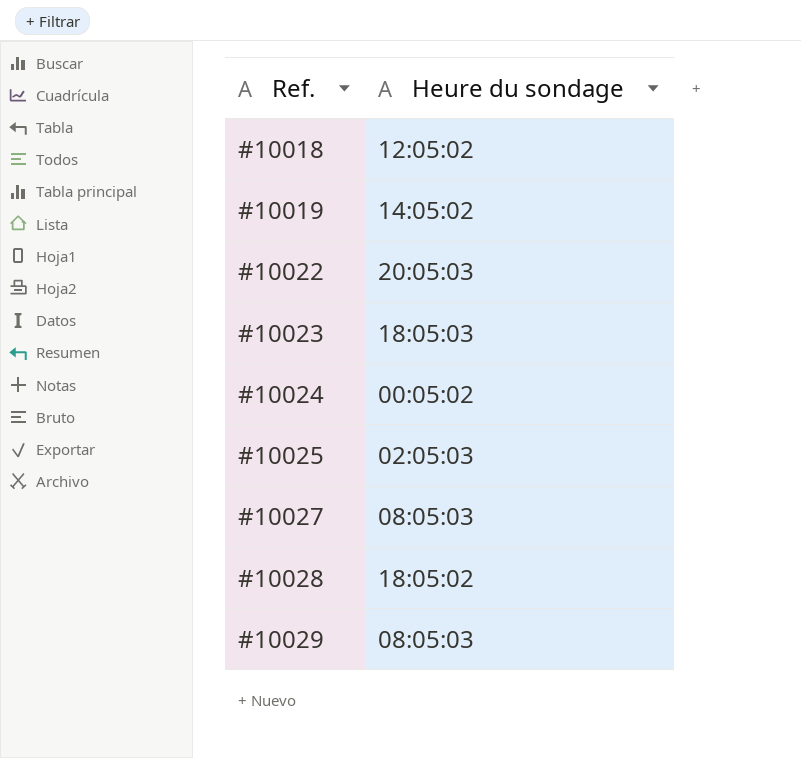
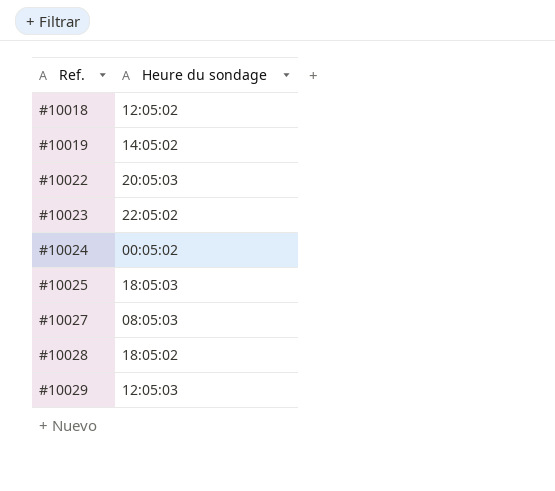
#10023 | Heure du sondage: 18:05:03 -> 22:05:02
#10025 | Heure du sondage: 02:05:03 -> 18:05:03
#10029 | Heure du sondage: 08:05:03 -> 12:05:03

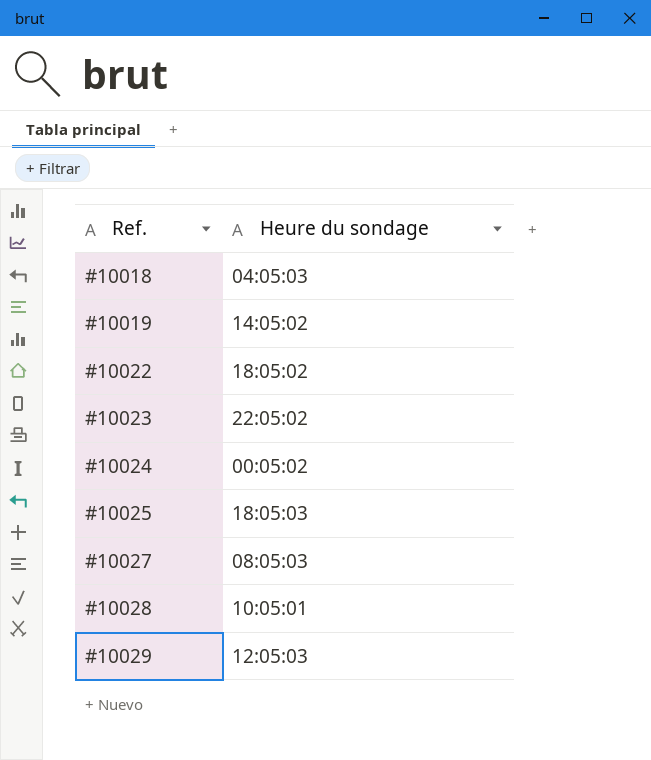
#10018 | Heure du sondage: 12:05:02 -> 04:05:03
#10022 | Heure du sondage: 20:05:03 -> 18:05:02
#10028 | Heure du sondage: 18:05:02 -> 10:05:01

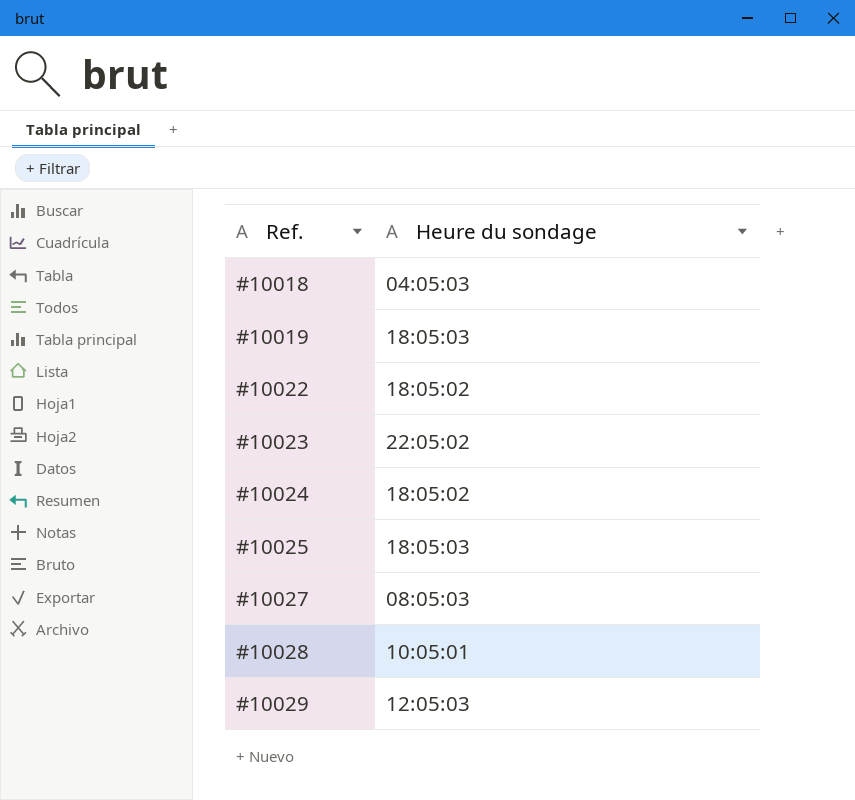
#10019 | Heure du sondage: 14:05:02 -> 18:05:03
#10024 | Heure du sondage: 00:05:02 -> 18:05:02

